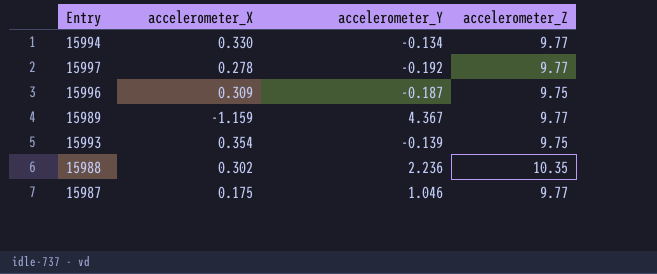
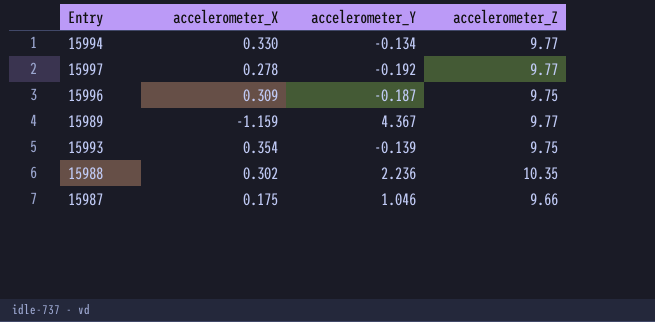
15987 | accelerometer_Z: 9.77 -> 9.66

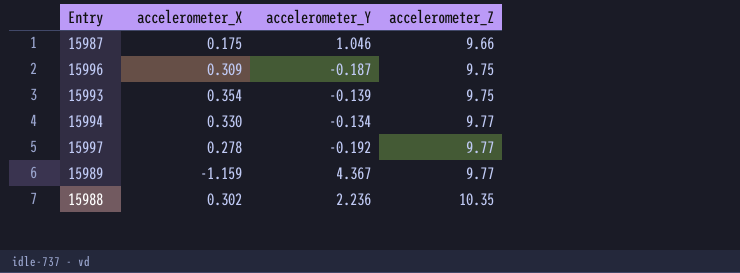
row order: none -> accelerometer_Z ascending

